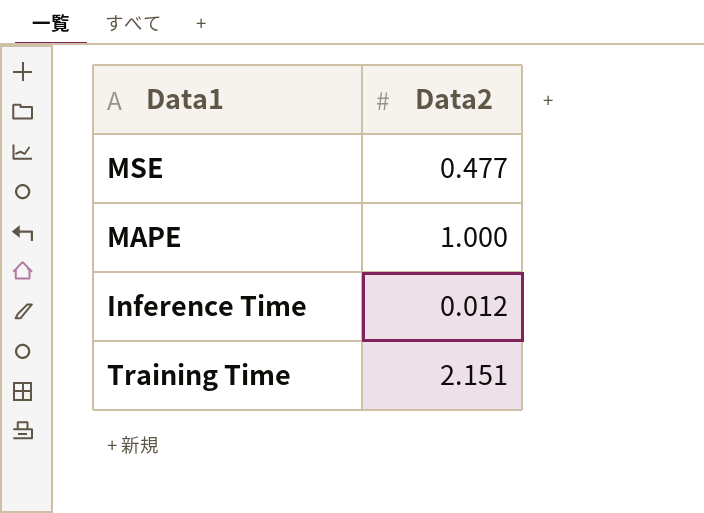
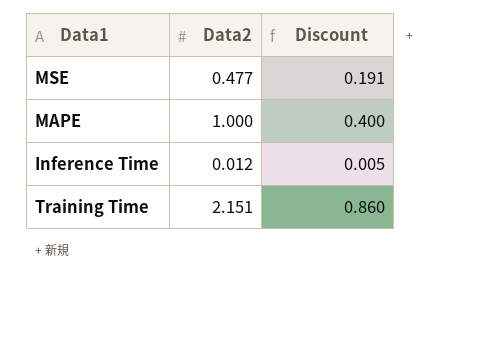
column Discount | formula: none -> [Data2] * 0.4

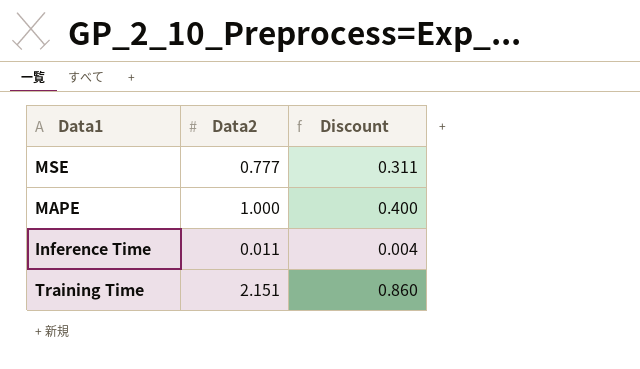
MSE | Data2: 0.477 -> 0.777
MSE | Discount: 0.191 -> 0.311
Inference Time | Data2: 0.012 -> 0.011
Inference Time | Discount: 0.005 -> 0.004

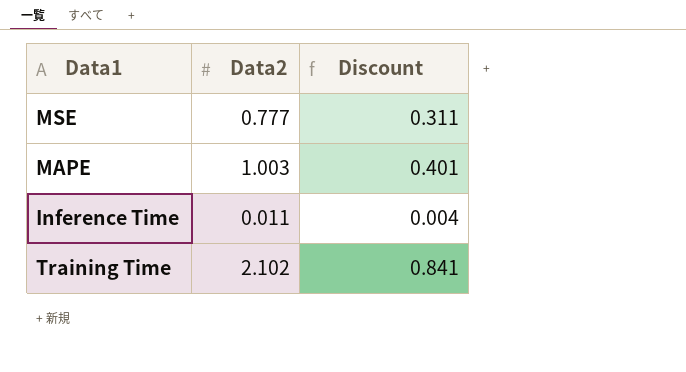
MAPE | Data2: 1.000 -> 1.003
MAPE | Discount: 0.400 -> 0.401
Training Time | Data2: 2.151 -> 2.102
Training Time | Discount: 0.860 -> 0.841

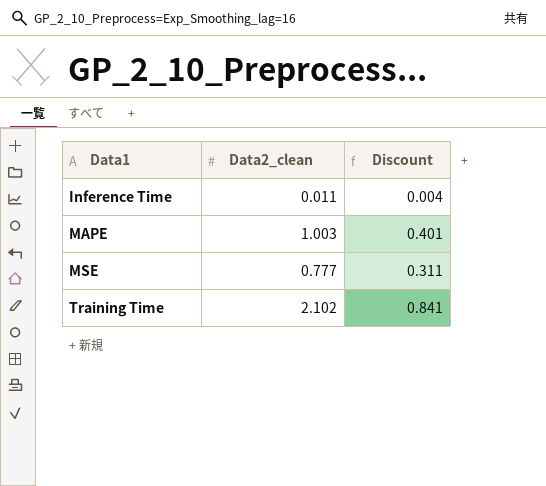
row order: none -> Data1 ascending
column name: Data2 -> Data2_clean

